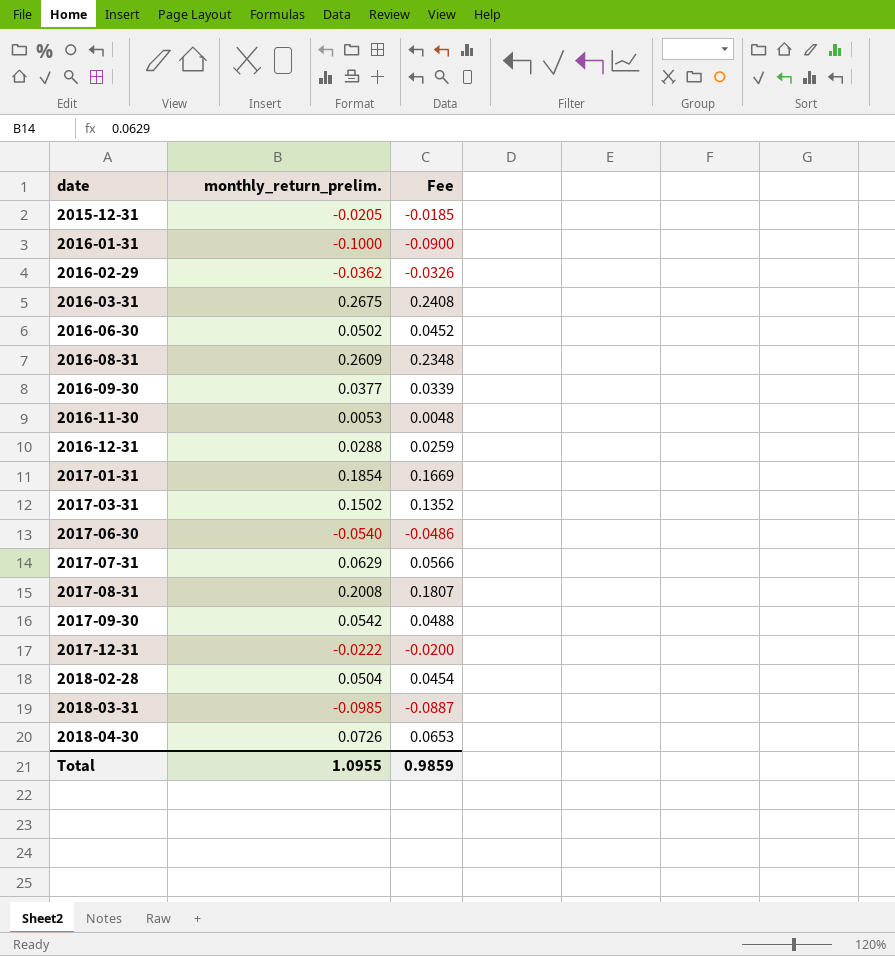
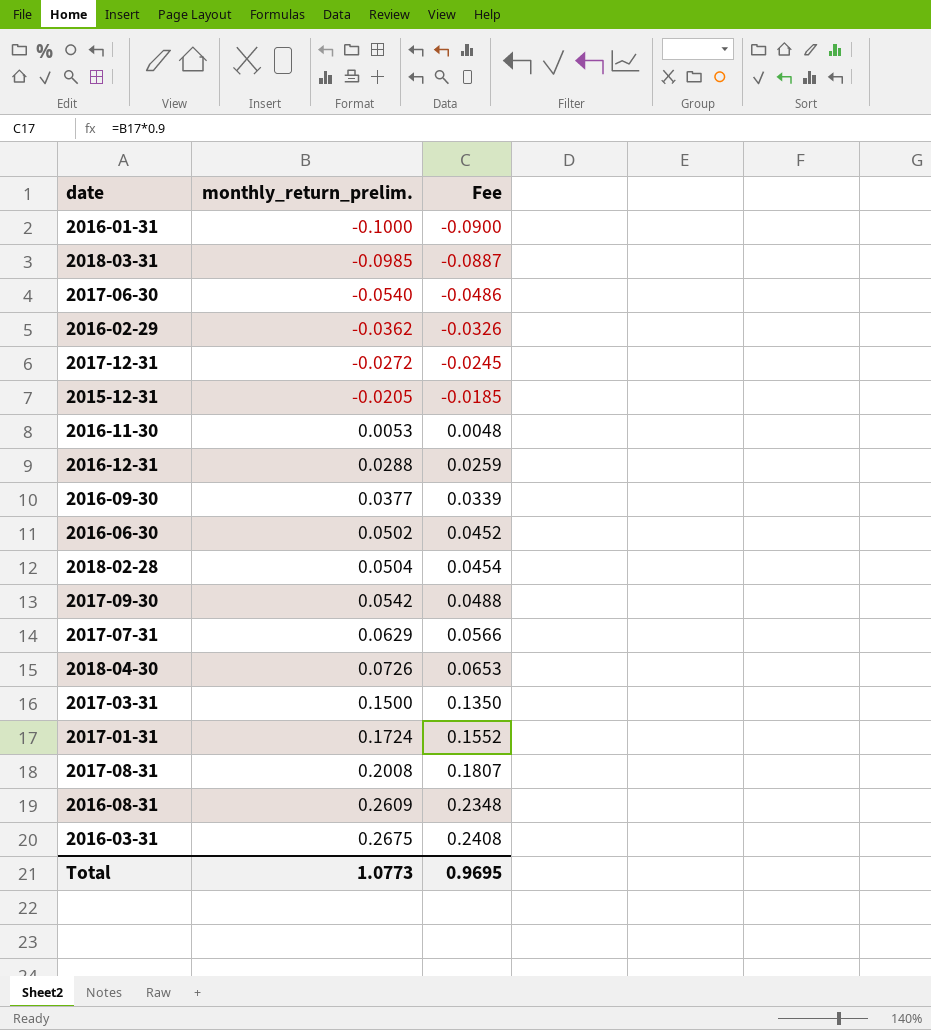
row order: date ascending -> monthly_return_prelim. ascending
2017-12-31 | monthly_return_prelim.: -0.0222 -> -0.0272
2017-12-31 | Fee: -0.0200 -> -0.0245
2017-03-31 | monthly_return_prelim.: 0.1502 -> 0.1500
2017-03-31 | Fee: 0.1352 -> 0.1350
2017-01-31 | monthly_return_prelim.: 0.1854 -> 0.1724
2017-01-31 | Fee: 0.1669 -> 0.1552
Total | monthly_return_prelim.: 1.0955 -> 1.0773
Total | Fee: 0.9859 -> 0.9695

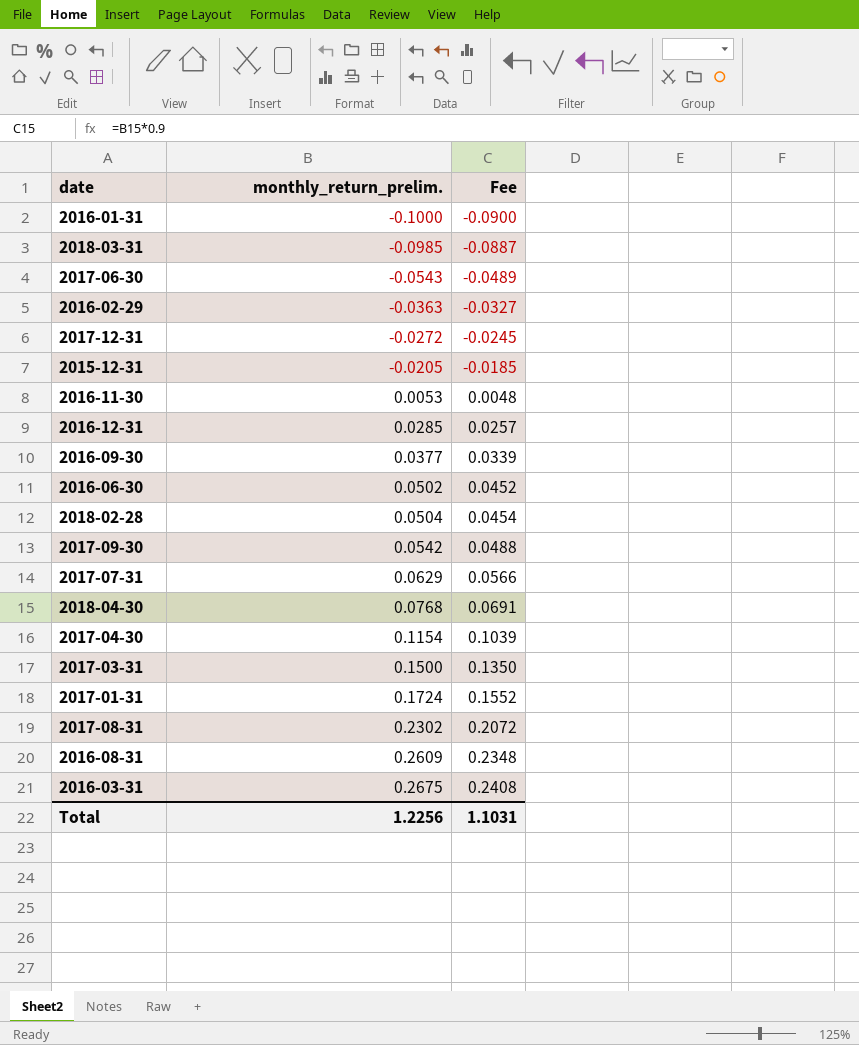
2017-06-30 | monthly_return_prelim.: -0.0540 -> -0.0543
2017-06-30 | Fee: -0.0486 -> -0.0489
2016-02-29 | monthly_return_prelim.: -0.0362 -> -0.0363
2016-02-29 | Fee: -0.0326 -> -0.0327
2016-12-31 | monthly_return_prelim.: 0.0288 -> 0.0285
2016-12-31 | Fee: 0.0259 -> 0.0257
2018-04-30 | monthly_return_prelim.: 0.0726 -> 0.0768
2018-04-30 | Fee: 0.0653 -> 0.0691
row 2017-04-30: none -> 0.1154 | 0.1039
2017-08-31 | monthly_return_prelim.: 0.2008 -> 0.2302
2017-08-31 | Fee: 0.1807 -> 0.2072
Total | monthly_return_prelim.: 1.0773 -> 1.2256
Total | Fee: 0.9695 -> 1.1031

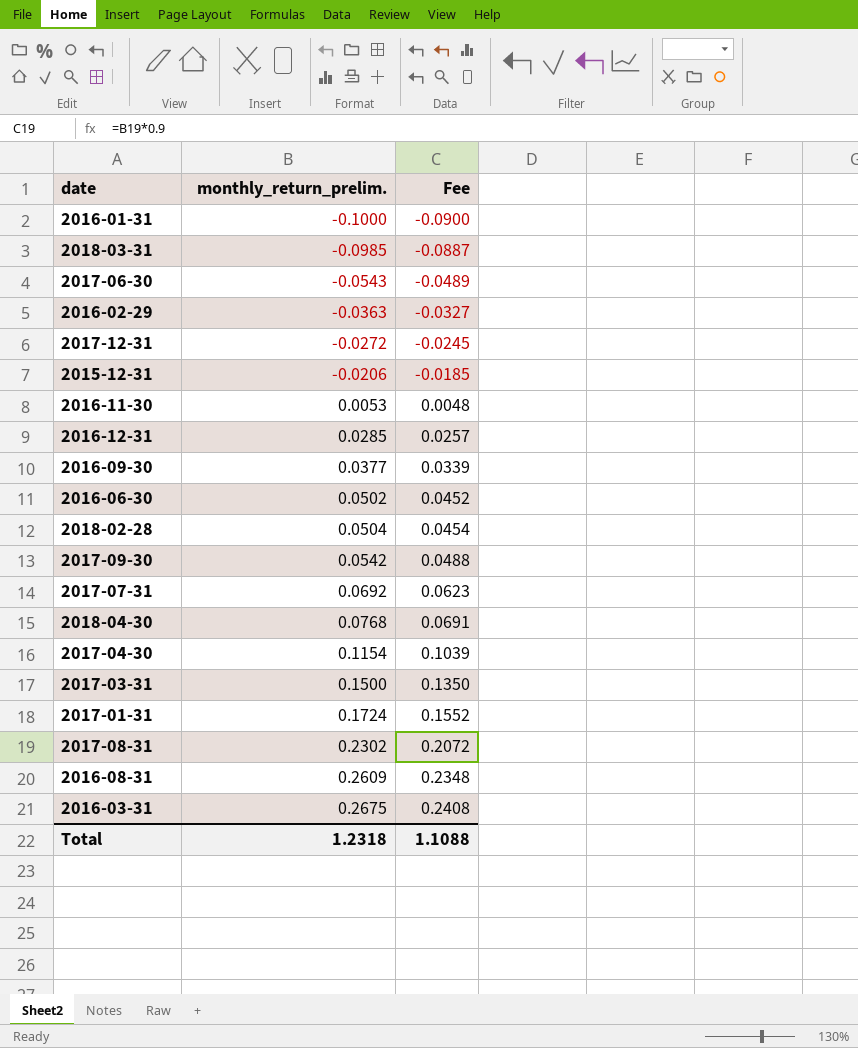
2015-12-31 | monthly_return_prelim.: -0.0205 -> -0.0206
2017-07-31 | monthly_return_prelim.: 0.0629 -> 0.0692
2017-07-31 | Fee: 0.0566 -> 0.0623
Total | monthly_return_prelim.: 1.2256 -> 1.2318
Total | Fee: 1.1031 -> 1.1088

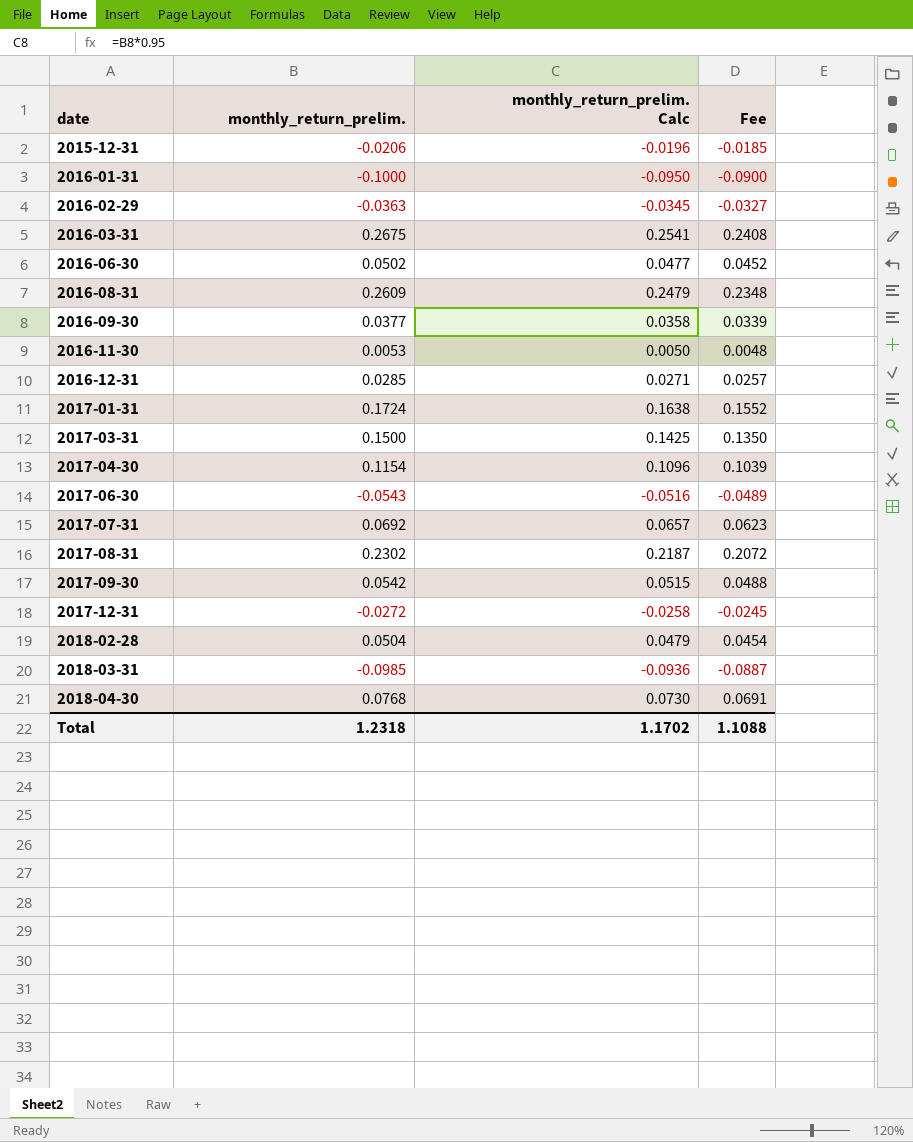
row order: monthly_return_prelim. ascending -> date ascending
column monthly_return_prelim. Calc | formula: none -> [monthly_return_prelim.] * 0.95

